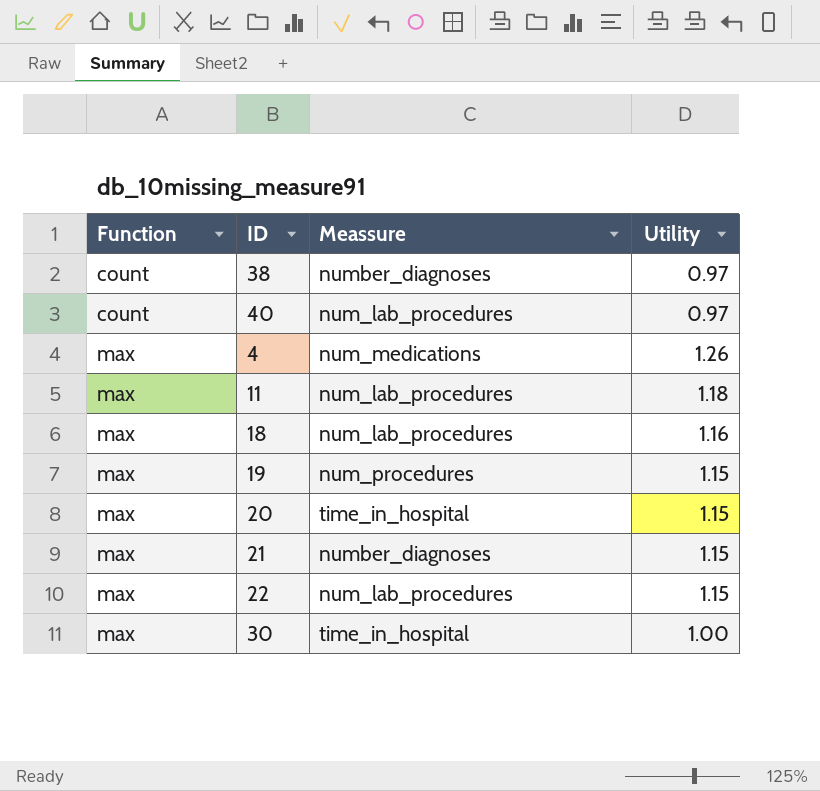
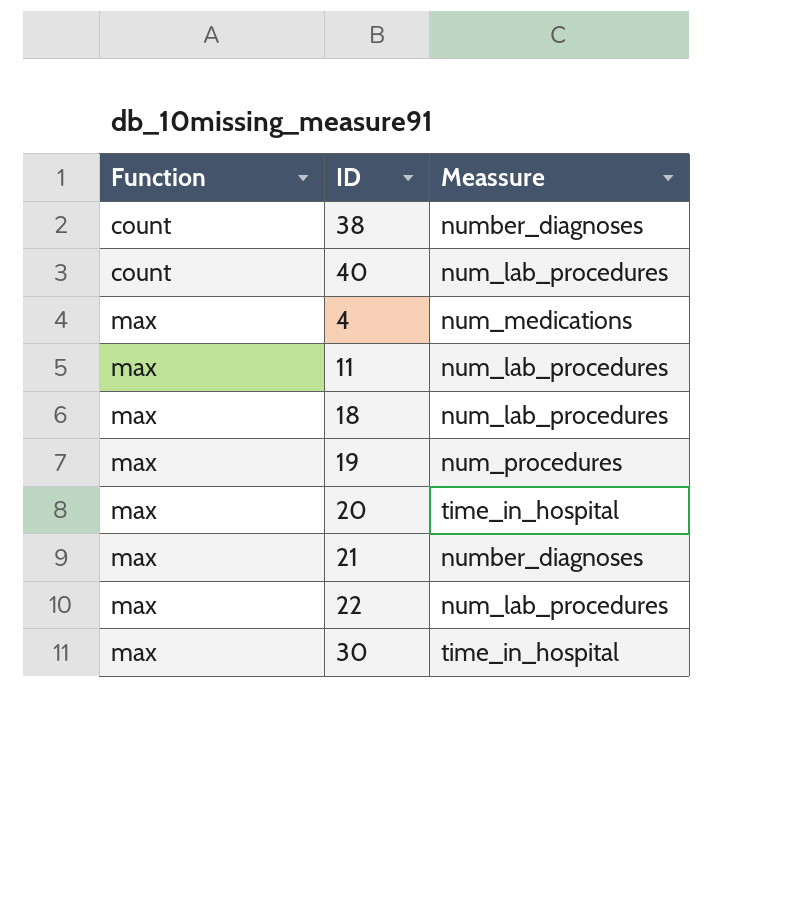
column Utility | position: 4 -> none

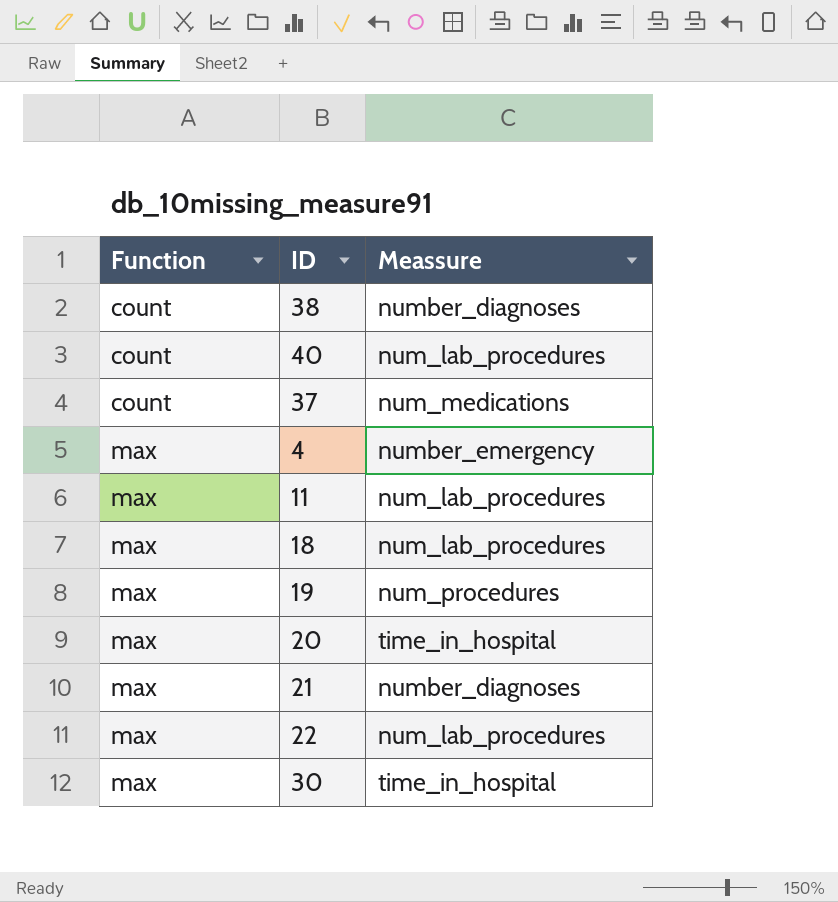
row 37: none -> count | num_medications
4 | Meassure: num_medications -> number_emergency

